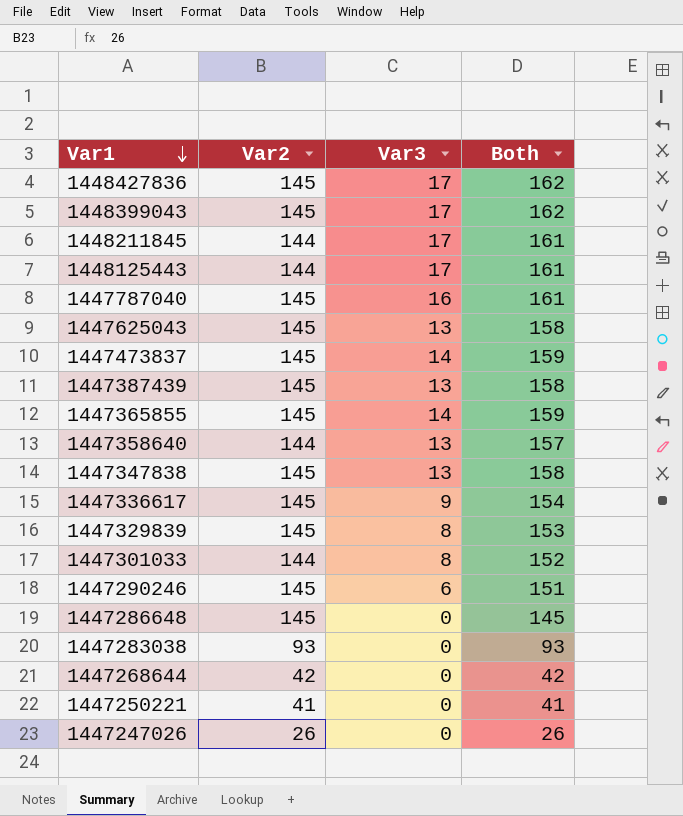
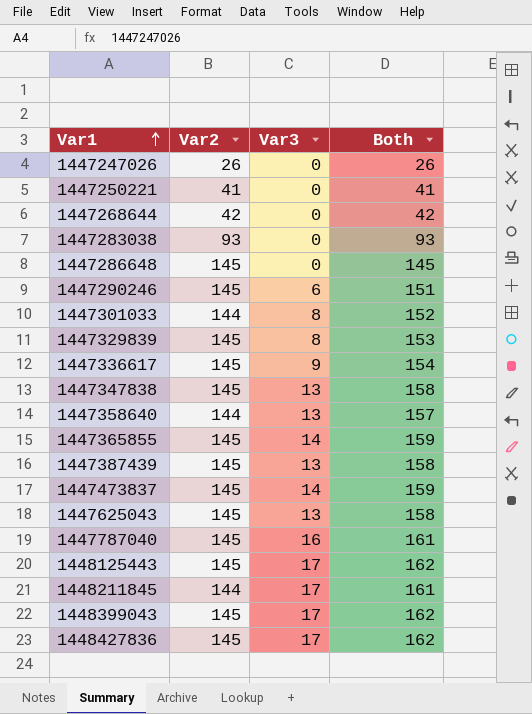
row order: Var1 descending -> Var1 ascending
1448125443 | Var2: 144 -> 145
1448125443 | Both: 161 -> 162

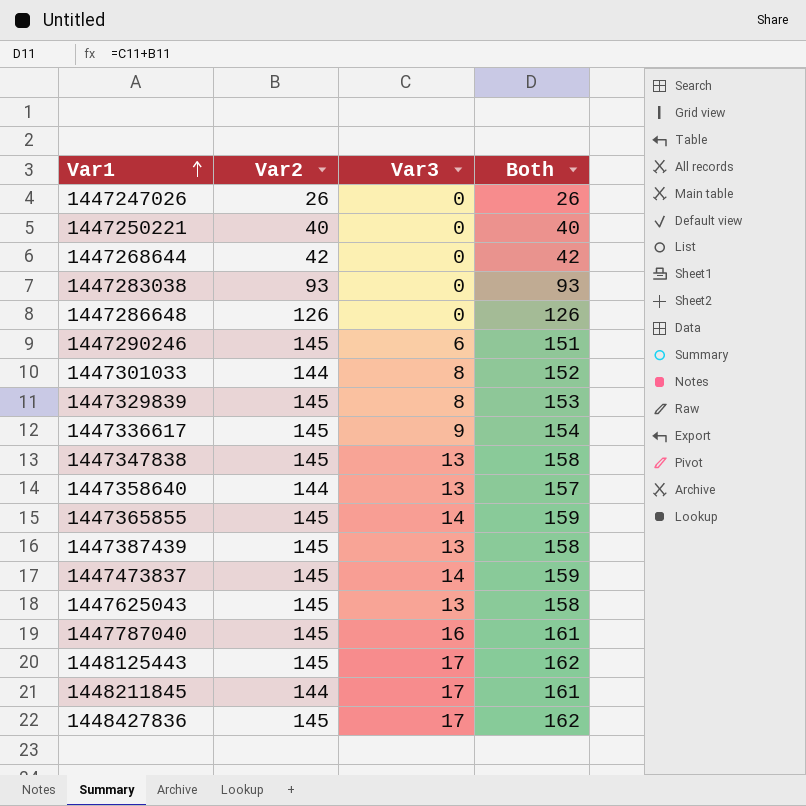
row 1448399043: 145 | 17 | 162 -> none
1447250221 | Var2: 41 -> 40
1447250221 | Both: 41 -> 40
1447286648 | Var2: 145 -> 126
1447286648 | Both: 145 -> 126

